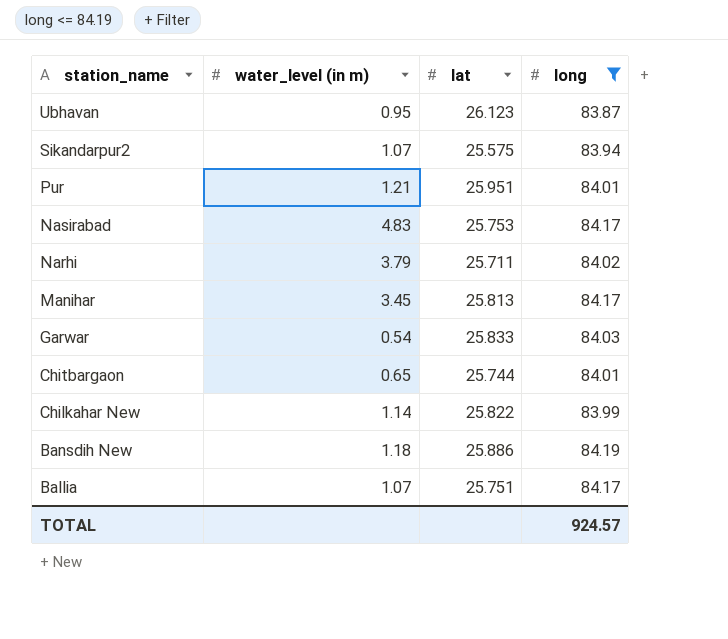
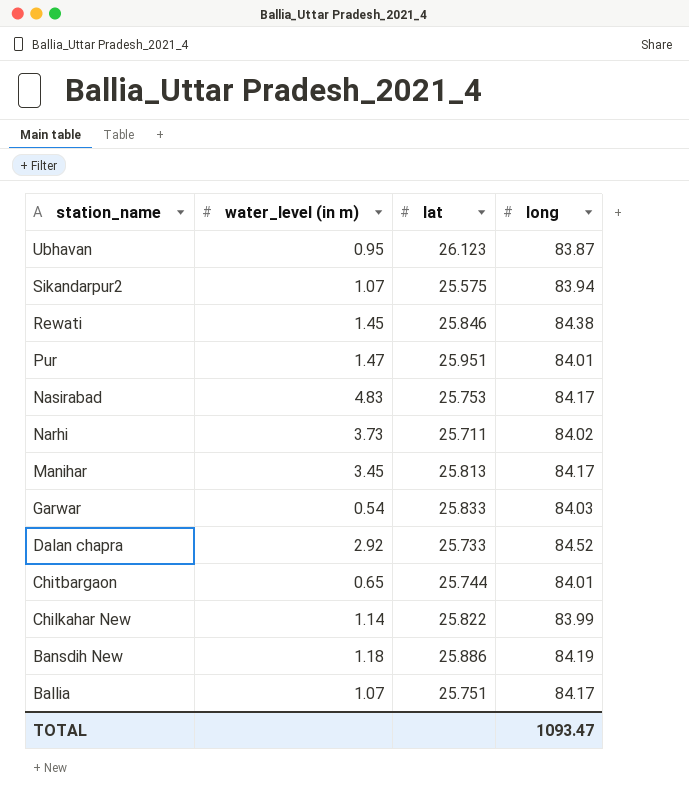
filter: long <= 84.19 -> none
Pur | water_level (in m): 1.21 -> 1.47
Narhi | water_level (in m): 3.79 -> 3.73
TOTAL | long: 924.57 -> 1093.47

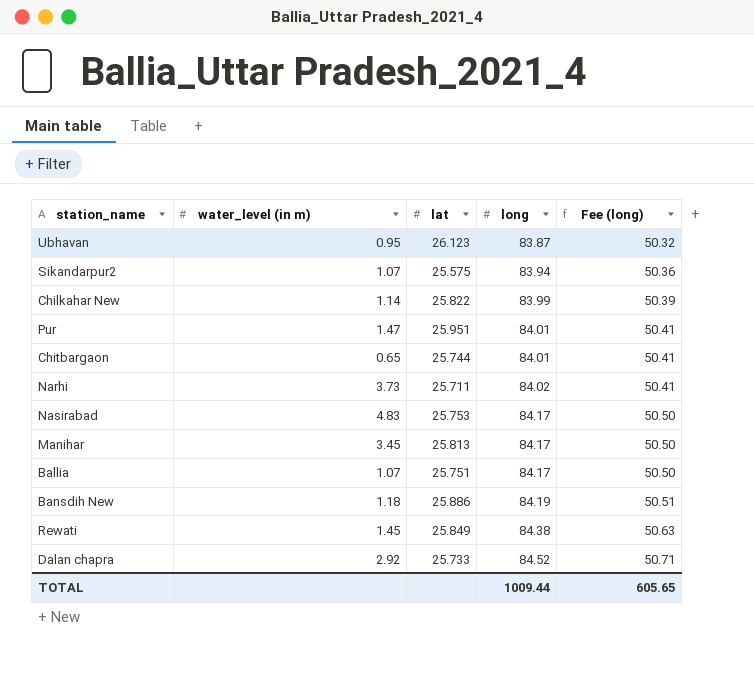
row order: station_name descending -> long ascending
column Fee (long) | formula: none -> [long] * 0.6
row Garwar: 0.54 | 25.833 | 84.03 -> none
Rewati | lat: 25.846 -> 25.849
TOTAL | long: 1093.47 -> 1009.44

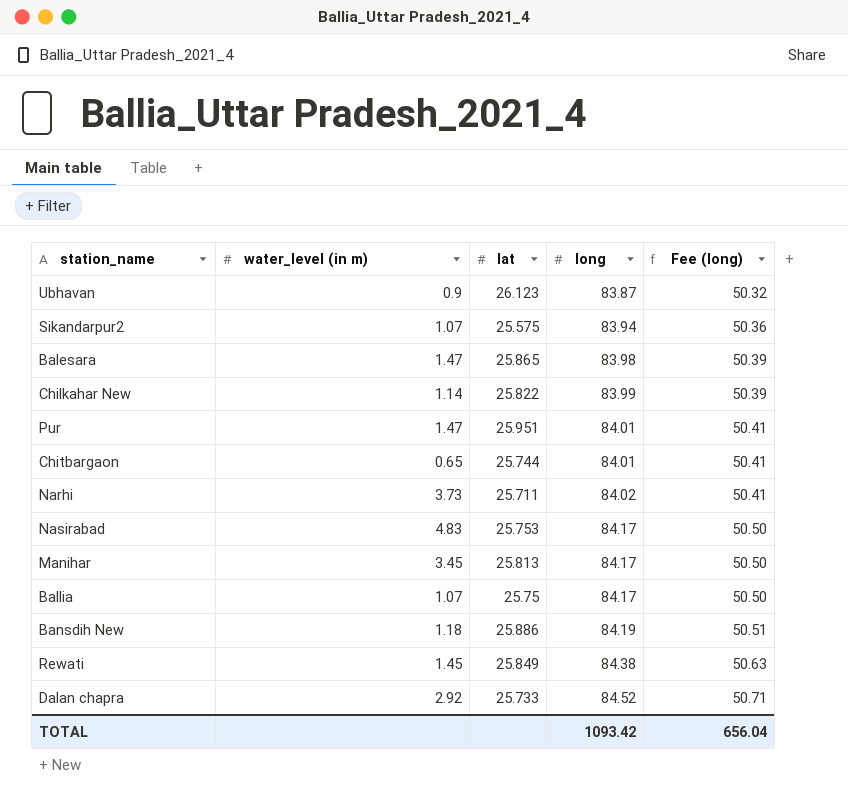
Ubhavan | water_level (in m): 0.95 -> 0.9
row Balesara: none -> 1.47 | 25.865 | 83.98 | 50.39
Ballia | lat: 25.751 -> 25.75
TOTAL | long: 1009.44 -> 1093.42
TOTAL | Fee (long): 605.65 -> 656.04

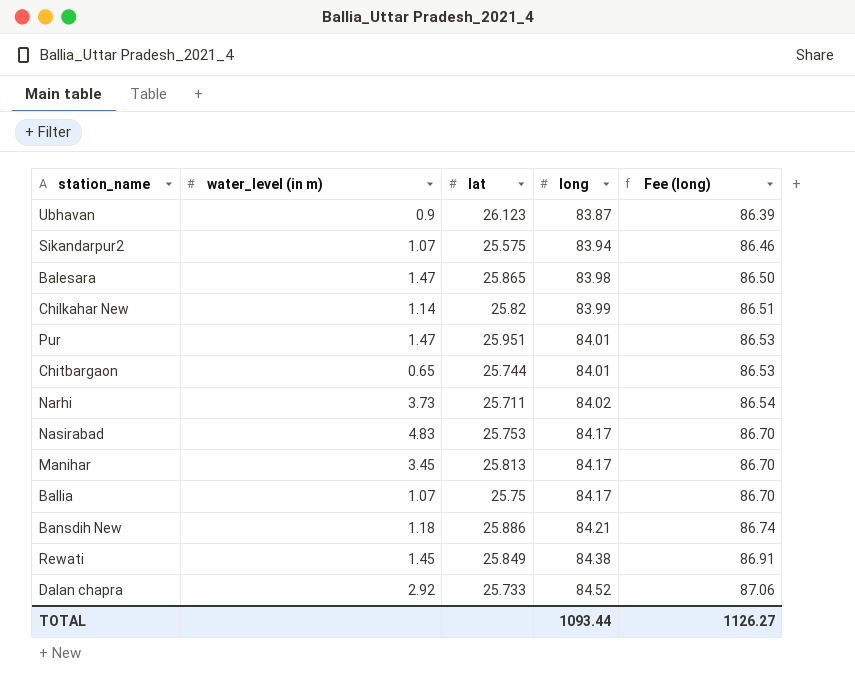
column Fee (long) | formula: [long] * 0.6 -> [long] * 1.03
Chilkahar New | lat: 25.822 -> 25.82
Bansdih New | long: 84.19 -> 84.21
TOTAL | long: 1093.42 -> 1093.44
TOTAL | Fee (long): 656.04 -> 1126.27

